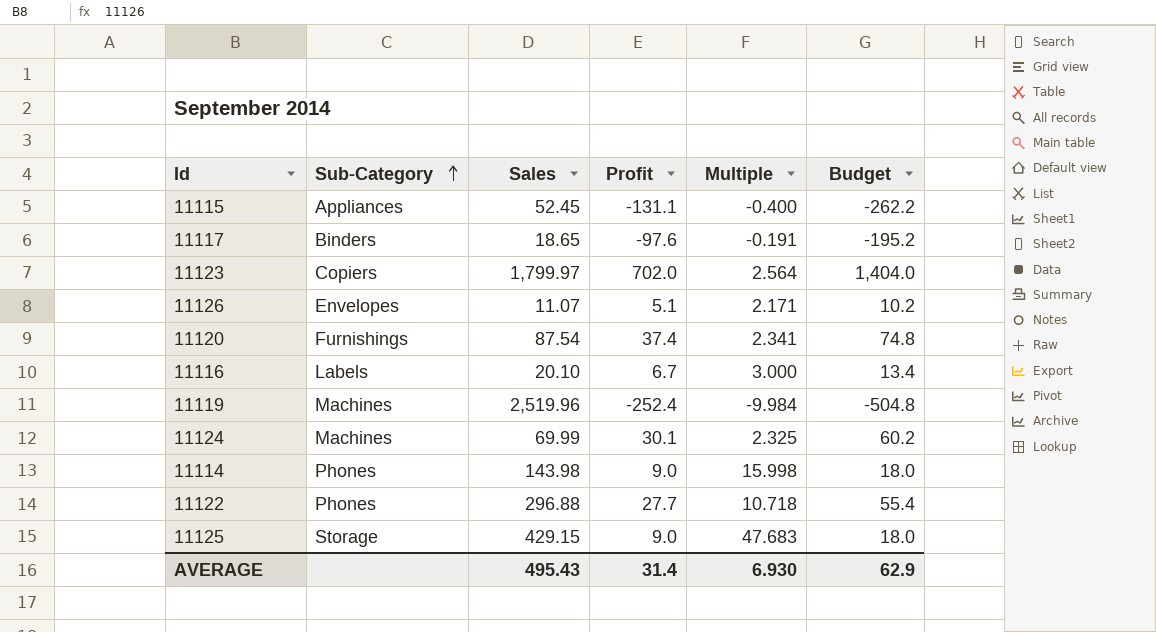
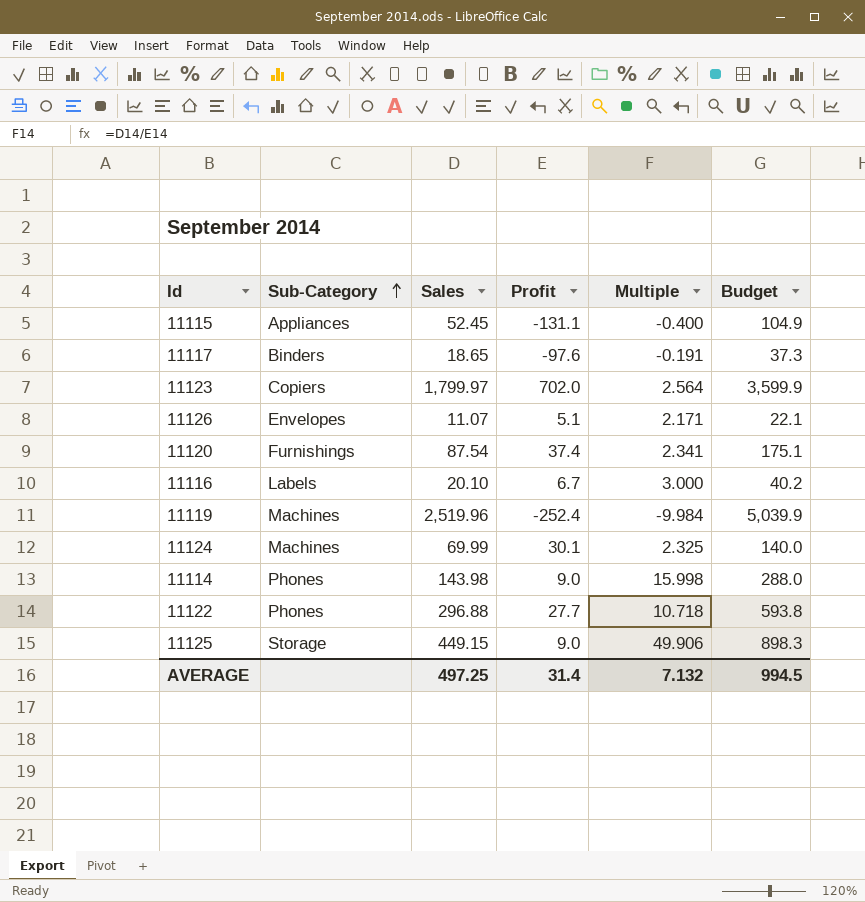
column Budget | formula: [Profit] * 2 -> [Sales] * 2
11125 | Sales: 429.15 -> 449.15
11125 | Multiple: 47.683 -> 49.906
AVERAGE | Sales: 495.43 -> 497.25
AVERAGE | Multiple: 6.930 -> 7.132
AVERAGE | Budget: 62.9 -> 994.5

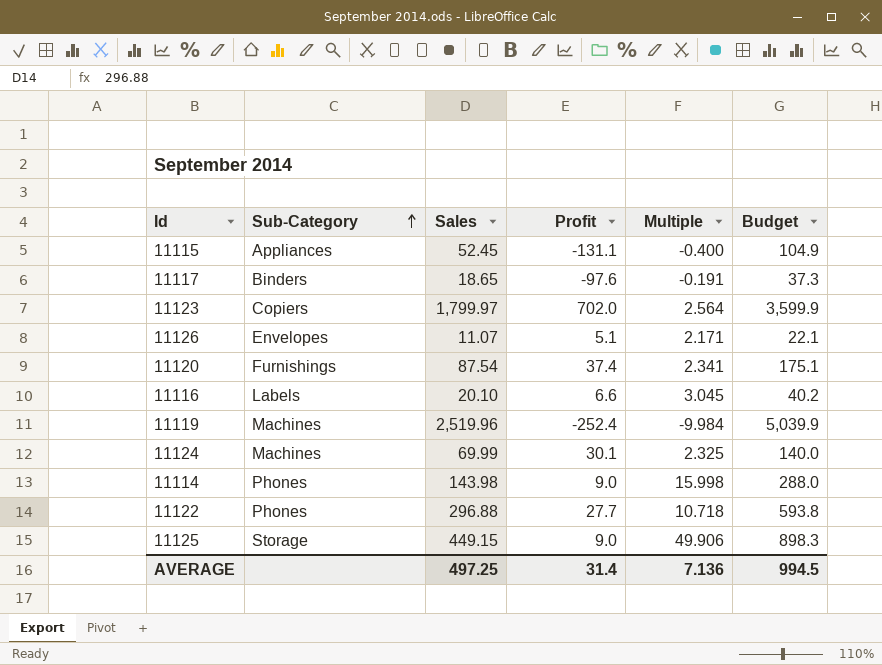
11116 | Profit: 6.7 -> 6.6
11116 | Multiple: 3.000 -> 3.045
AVERAGE | Multiple: 7.132 -> 7.136

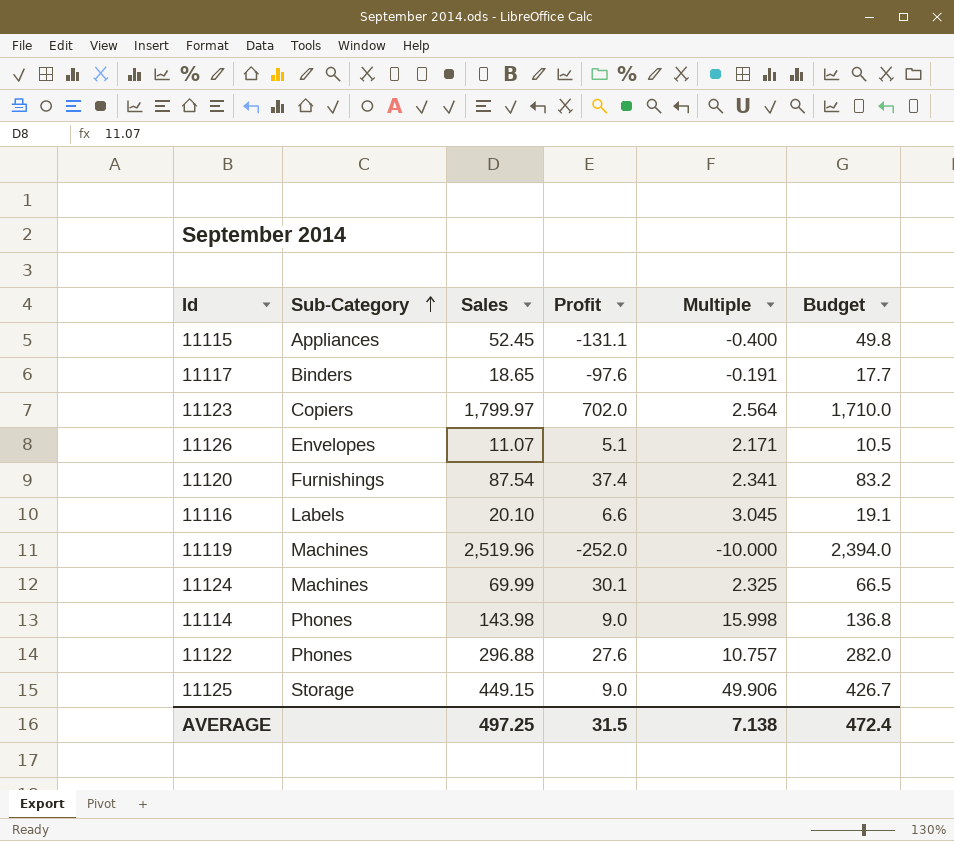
column Budget | formula: [Sales] * 2 -> [Sales] * 0.95
11119 | Profit: -252.4 -> -252.0
11119 | Multiple: -9.984 -> -10.000
11122 | Profit: 27.7 -> 27.6
11122 | Multiple: 10.718 -> 10.757
AVERAGE | Profit: 31.4 -> 31.5
AVERAGE | Multiple: 7.136 -> 7.138
AVERAGE | Budget: 994.5 -> 472.4

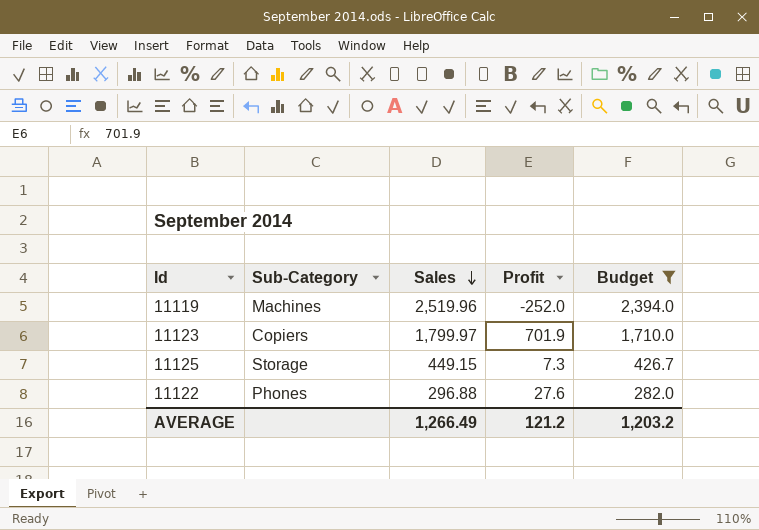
filter: none -> Budget >= 282.0
row order: Sub-Category ascending -> Sales descending
column Multiple | formula: [Sales] / [Profit] -> none
11123 | Profit: 702.0 -> 701.9
11125 | Profit: 9.0 -> 7.3
AVERAGE | Sales: 497.25 -> 1,266.49
AVERAGE | Profit: 31.5 -> 121.2
AVERAGE | Budget: 472.4 -> 1,203.2

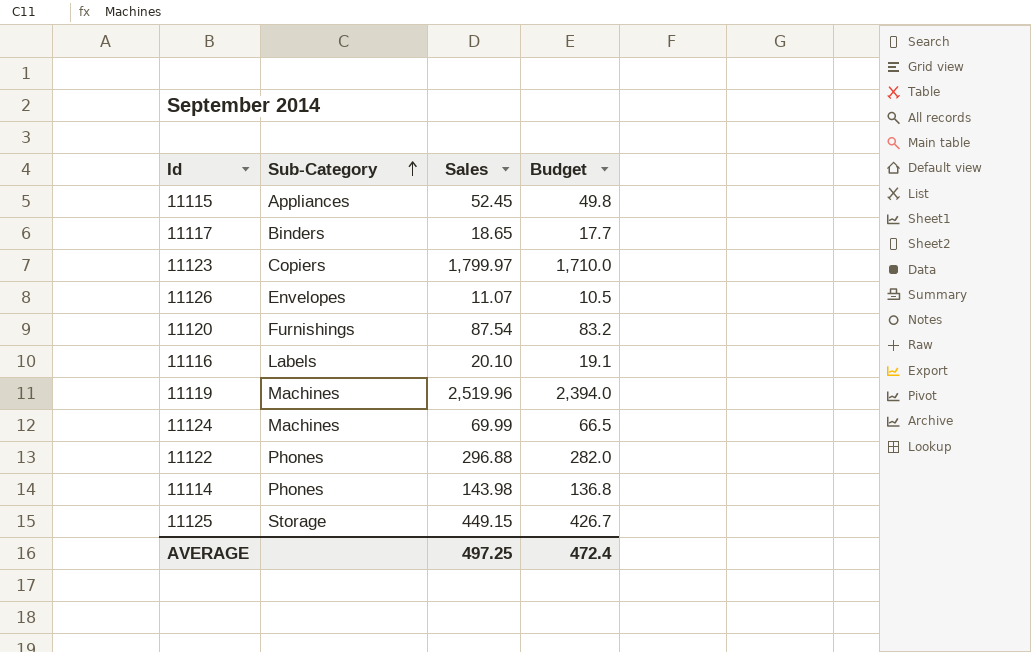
filter: Budget >= 282.0 -> none
row order: Sales descending -> Sub-Category ascending
column Profit | position: 4 -> none
AVERAGE | Sales: 1,266.49 -> 497.25
AVERAGE | Budget: 1,203.2 -> 472.4

